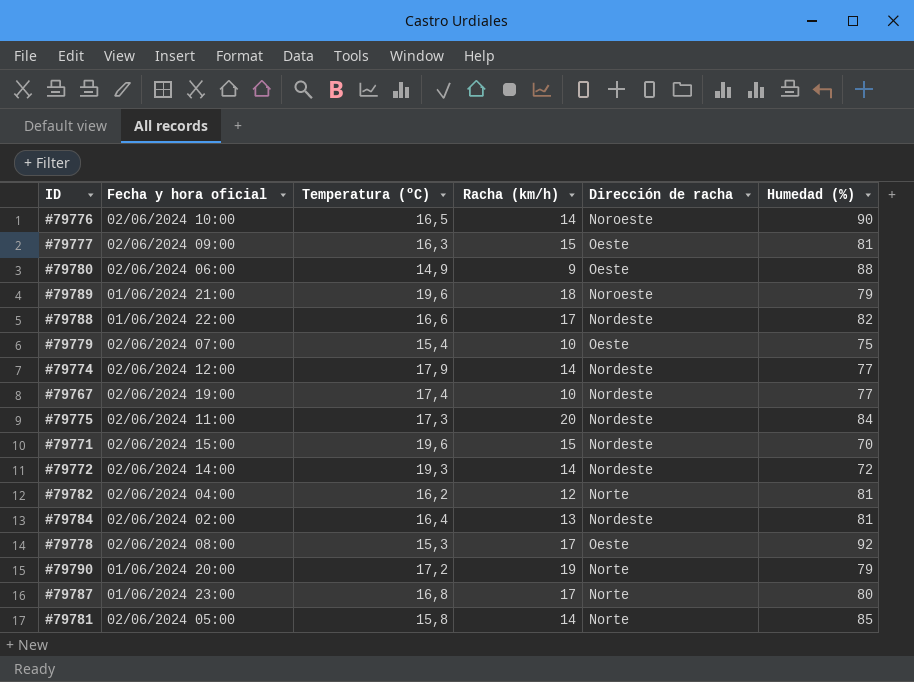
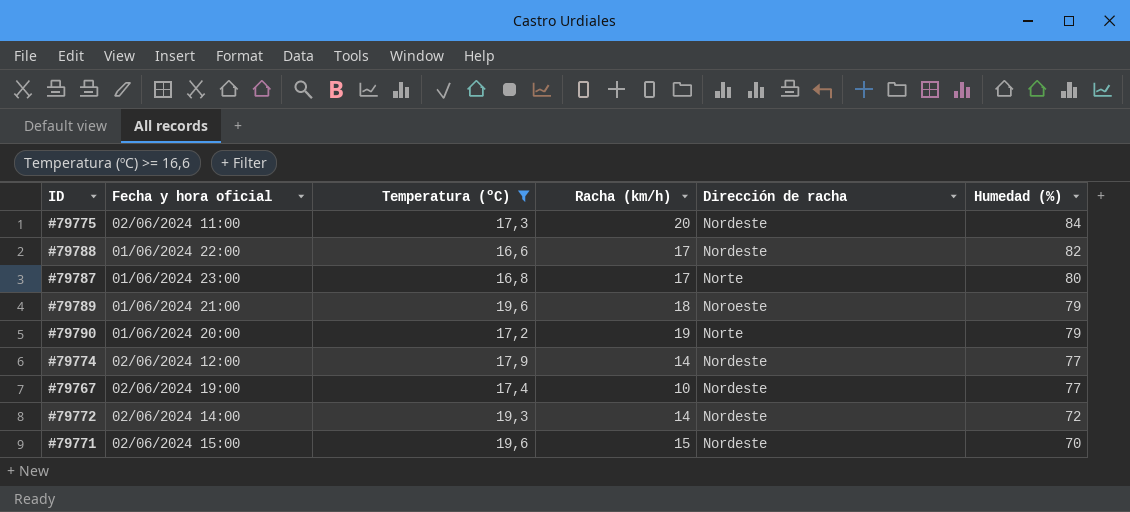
filter: none -> Temperatura (ºC) >= 16,6
row order: none -> Humedad (%) descending

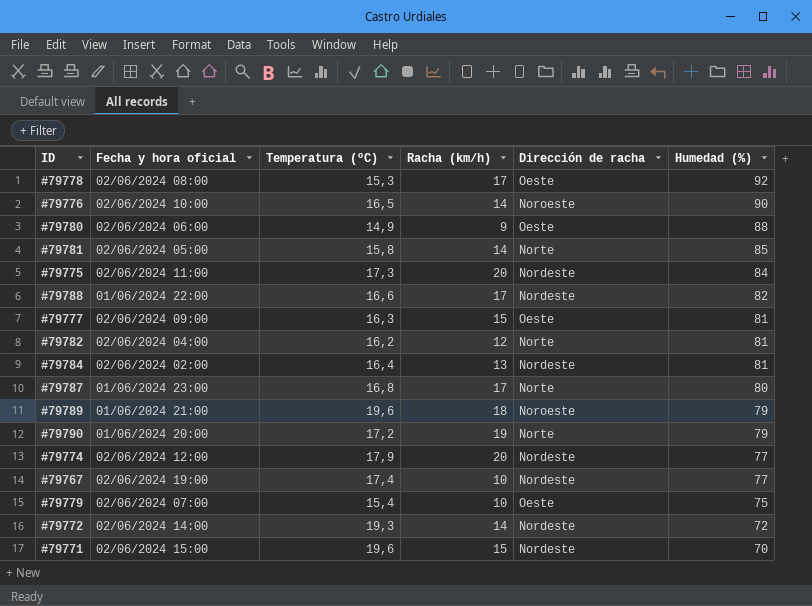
filter: Temperatura (ºC) >= 16,6 -> none
#79774 | Racha (km/h): 14 -> 20

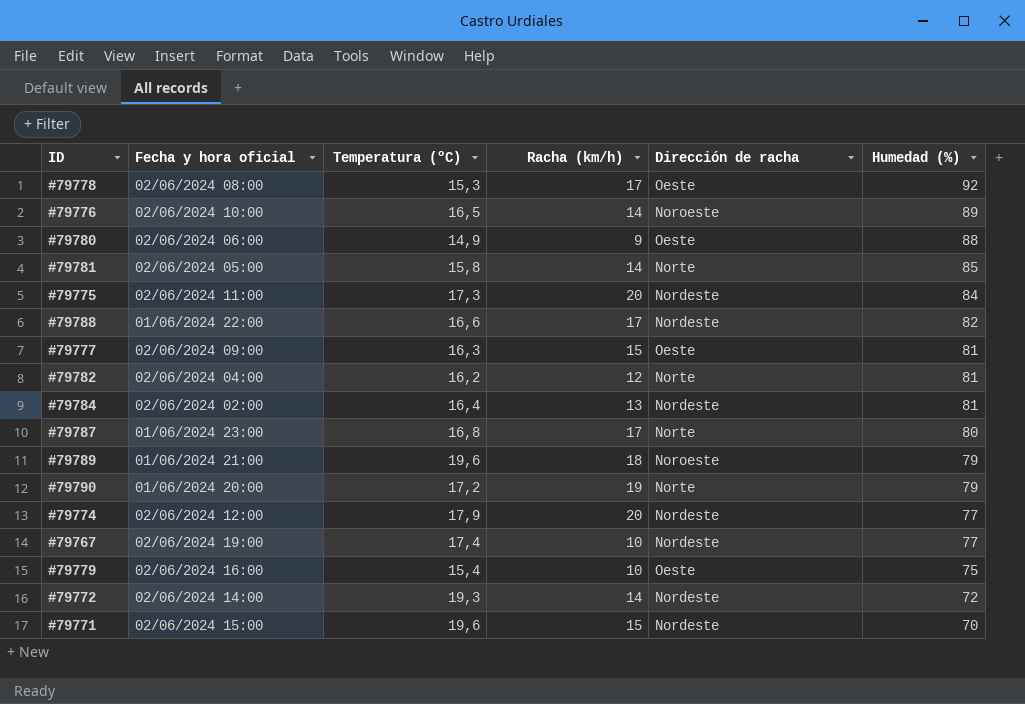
#79776 | Humedad (%): 90 -> 89
#79779 | Fecha y hora oficial: 02/06/2024 07:00 -> 02/06/2024 16:00

